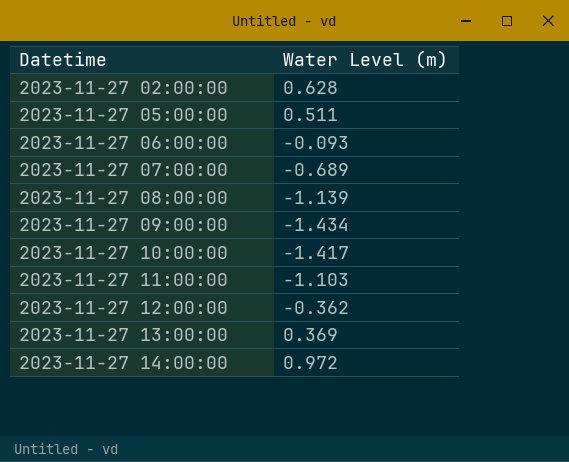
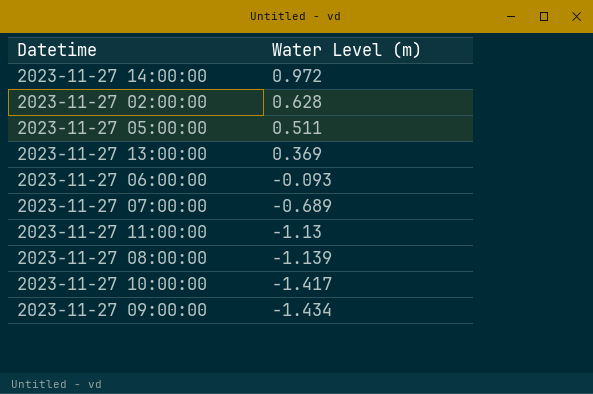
row order: Datetime ascending -> Water Level (m) descending
row 2023-11-27 12:00:00: -0.362 -> none
2023-11-27 11:00:00 | Water Level (m): -1.103 -> -1.13

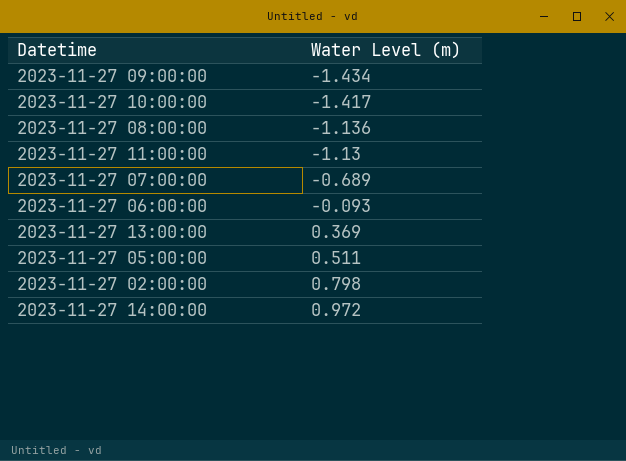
row order: Water Level (m) descending -> Water Level (m) ascending
2023-11-27 08:00:00 | Water Level (m): -1.139 -> -1.136
2023-11-27 02:00:00 | Water Level (m): 0.628 -> 0.798

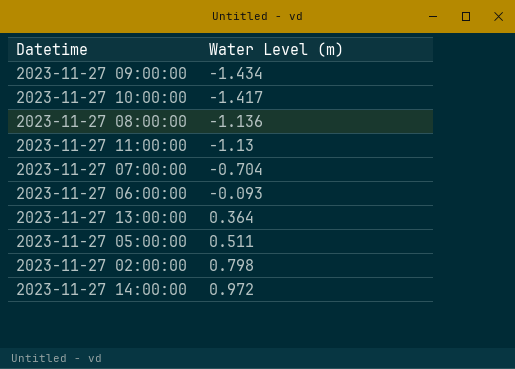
2023-11-27 07:00:00 | Water Level (m): -0.689 -> -0.704
2023-11-27 13:00:00 | Water Level (m): 0.369 -> 0.364

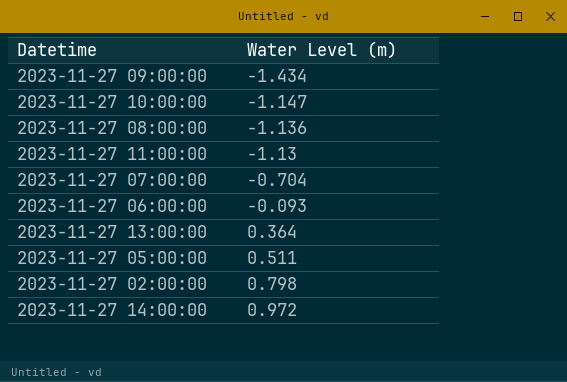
2023-11-27 10:00:00 | Water Level (m): -1.417 -> -1.147

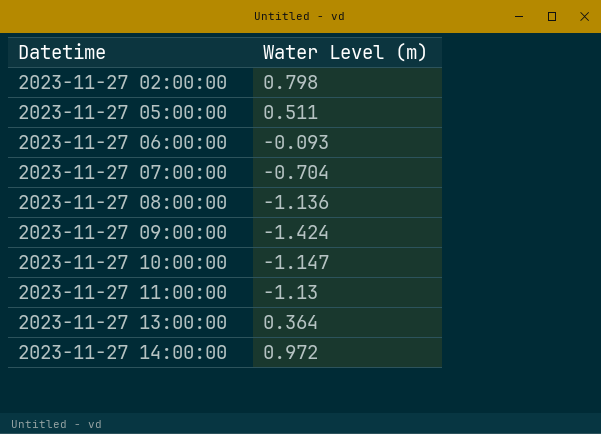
row order: Water Level (m) ascending -> Datetime ascending
2023-11-27 09:00:00 | Water Level (m): -1.434 -> -1.424

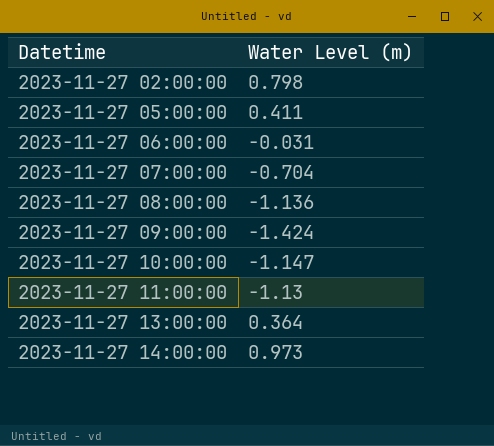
2023-11-27 05:00:00 | Water Level (m): 0.511 -> 0.411
2023-11-27 06:00:00 | Water Level (m): -0.093 -> -0.031
2023-11-27 14:00:00 | Water Level (m): 0.972 -> 0.973

